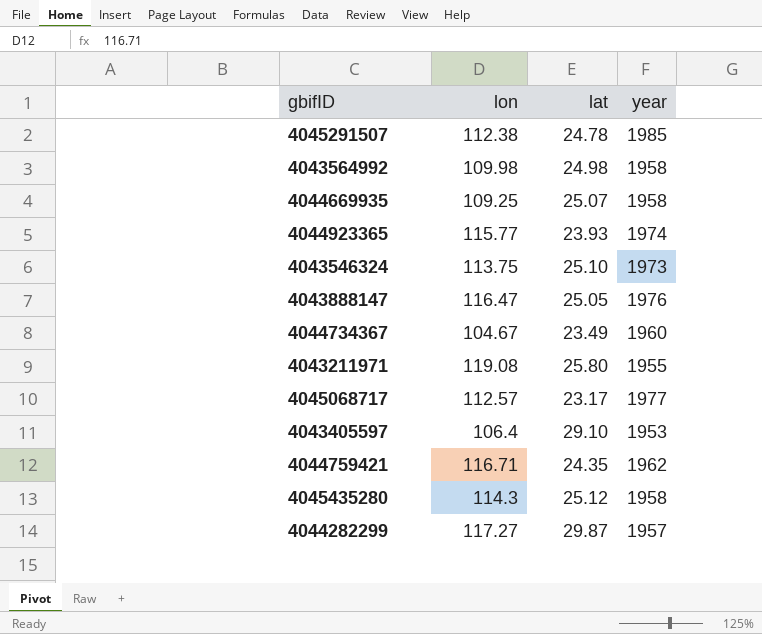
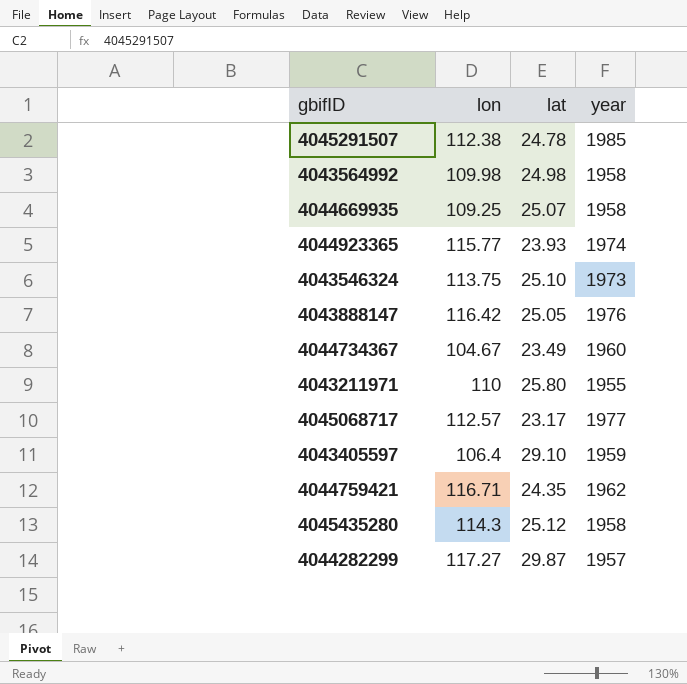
4043888147 | lon: 116.47 -> 116.42
4043211971 | lon: 119.08 -> 110
4043405597 | year: 1953 -> 1959

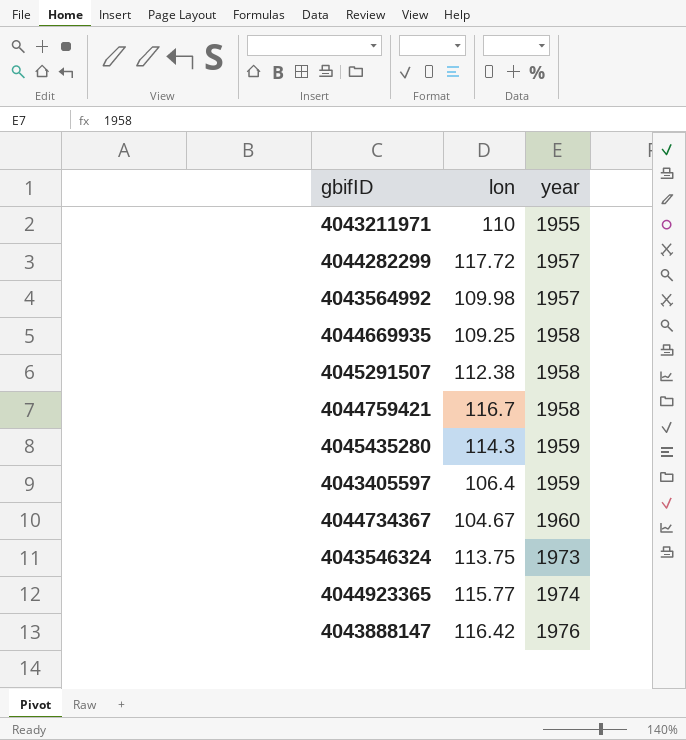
row order: none -> year ascending
column lat | position: 3 -> none
row 4045068717: 112.57 | 23.17 | 1977 -> none
4044282299 | lon: 117.27 -> 117.72
4043564992 | year: 1958 -> 1957
4045291507 | year: 1985 -> 1958
4044759421 | lon: 116.71 -> 116.7
4044759421 | year: 1962 -> 1958
4045435280 | year: 1958 -> 1959

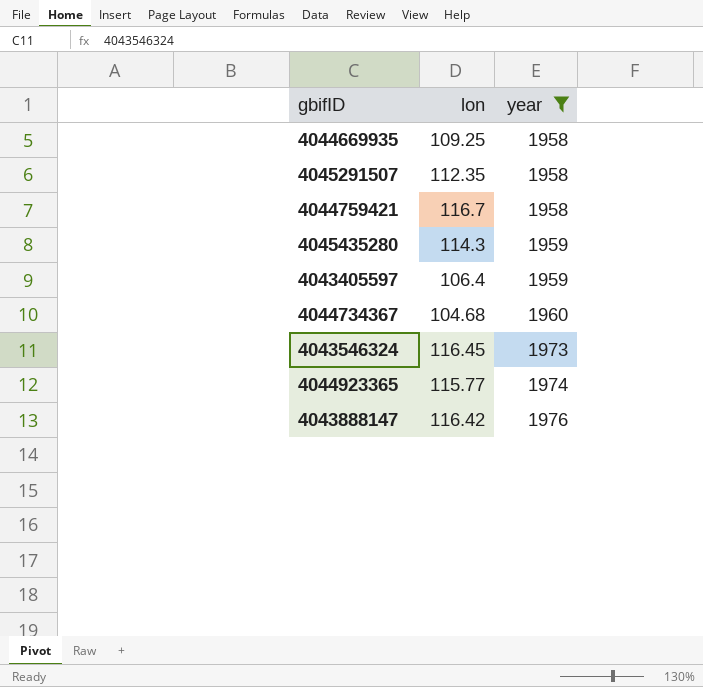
filter: none -> year >= 1958
4045291507 | lon: 112.38 -> 112.35
4044734367 | lon: 104.67 -> 104.68
4043546324 | lon: 113.75 -> 116.45

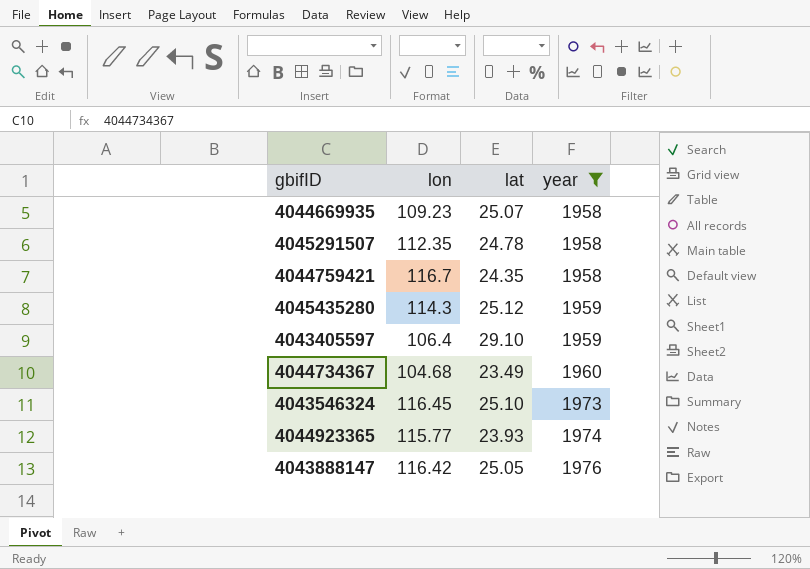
column lat | position: none -> 3
4044669935 | lon: 109.25 -> 109.23

